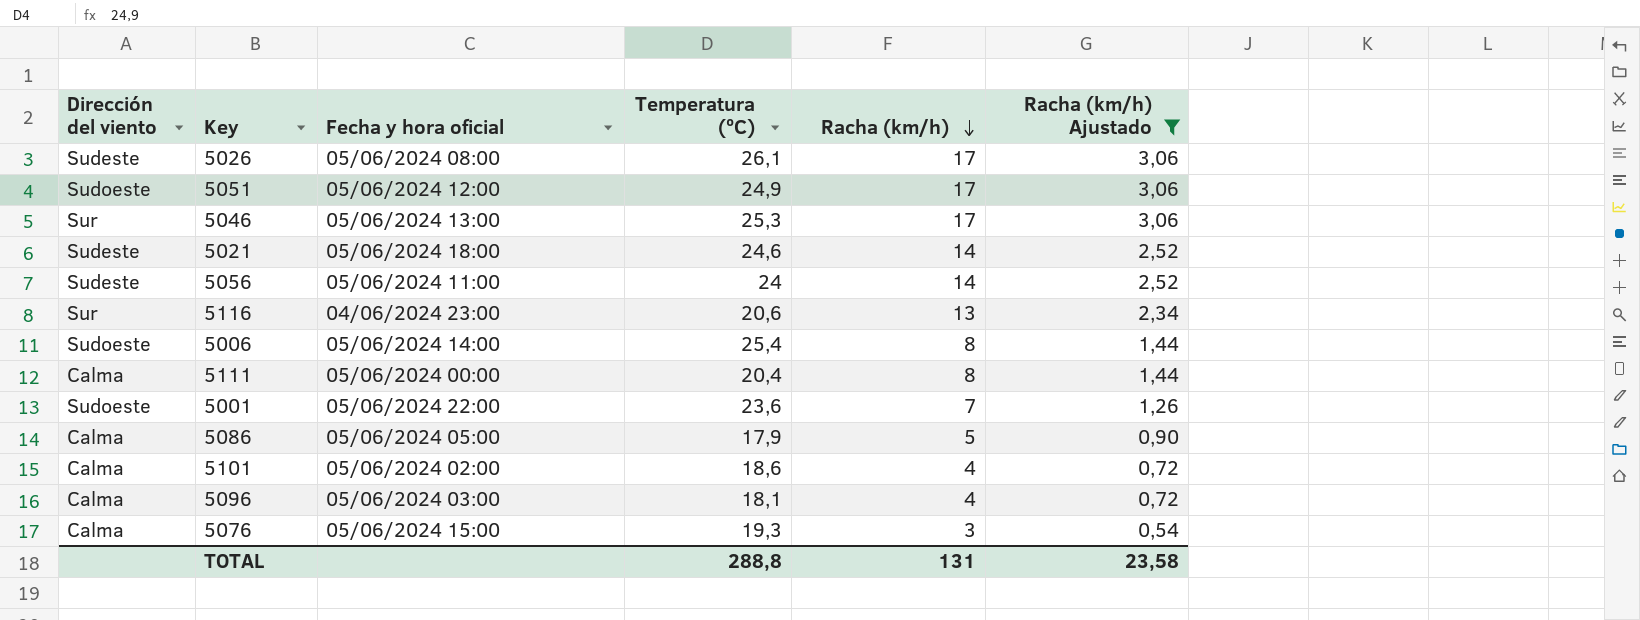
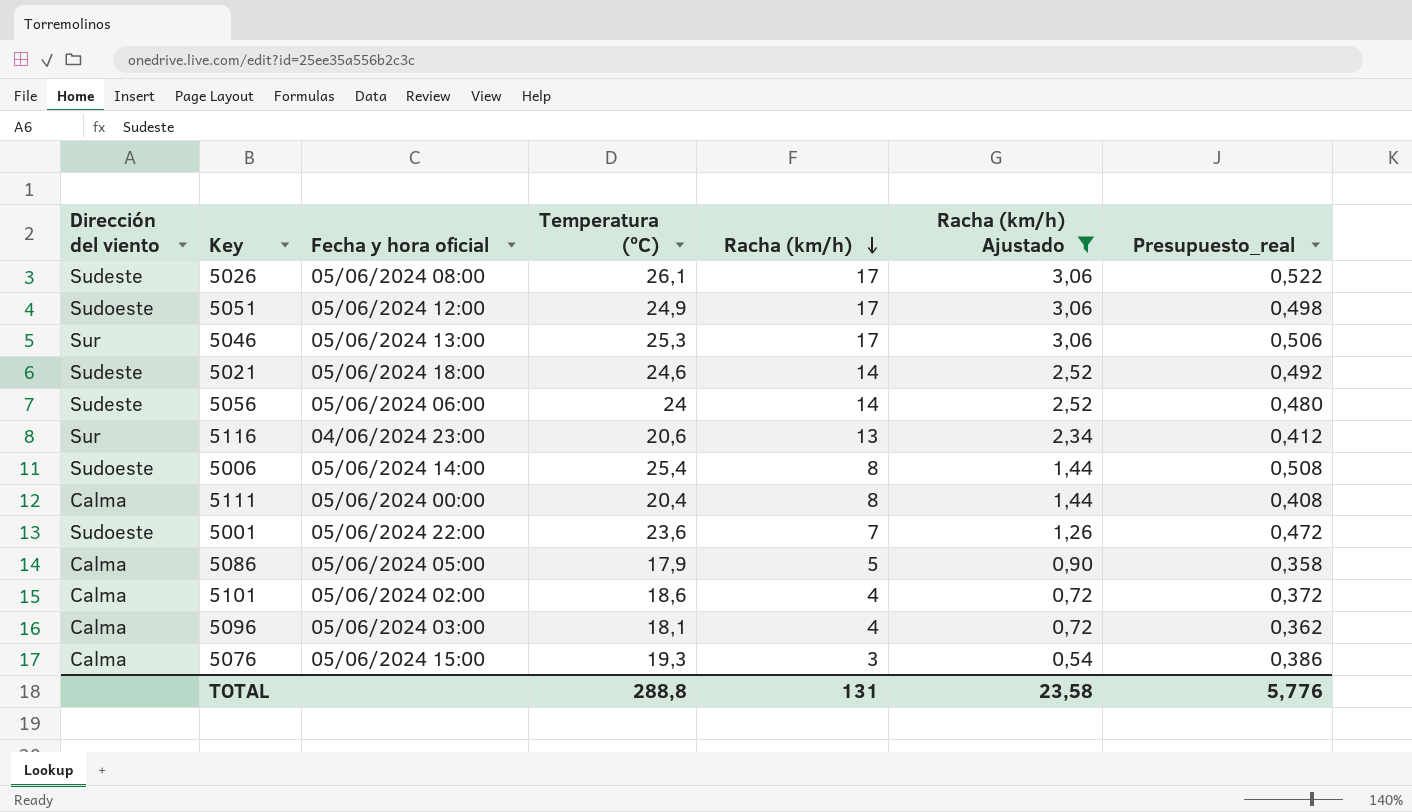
column Presupuesto_real | formula: none -> [Temperatura (ºC)] * 0,02
5056 | Fecha y hora oficial: 05/06/2024 11:00 -> 05/06/2024 06:00

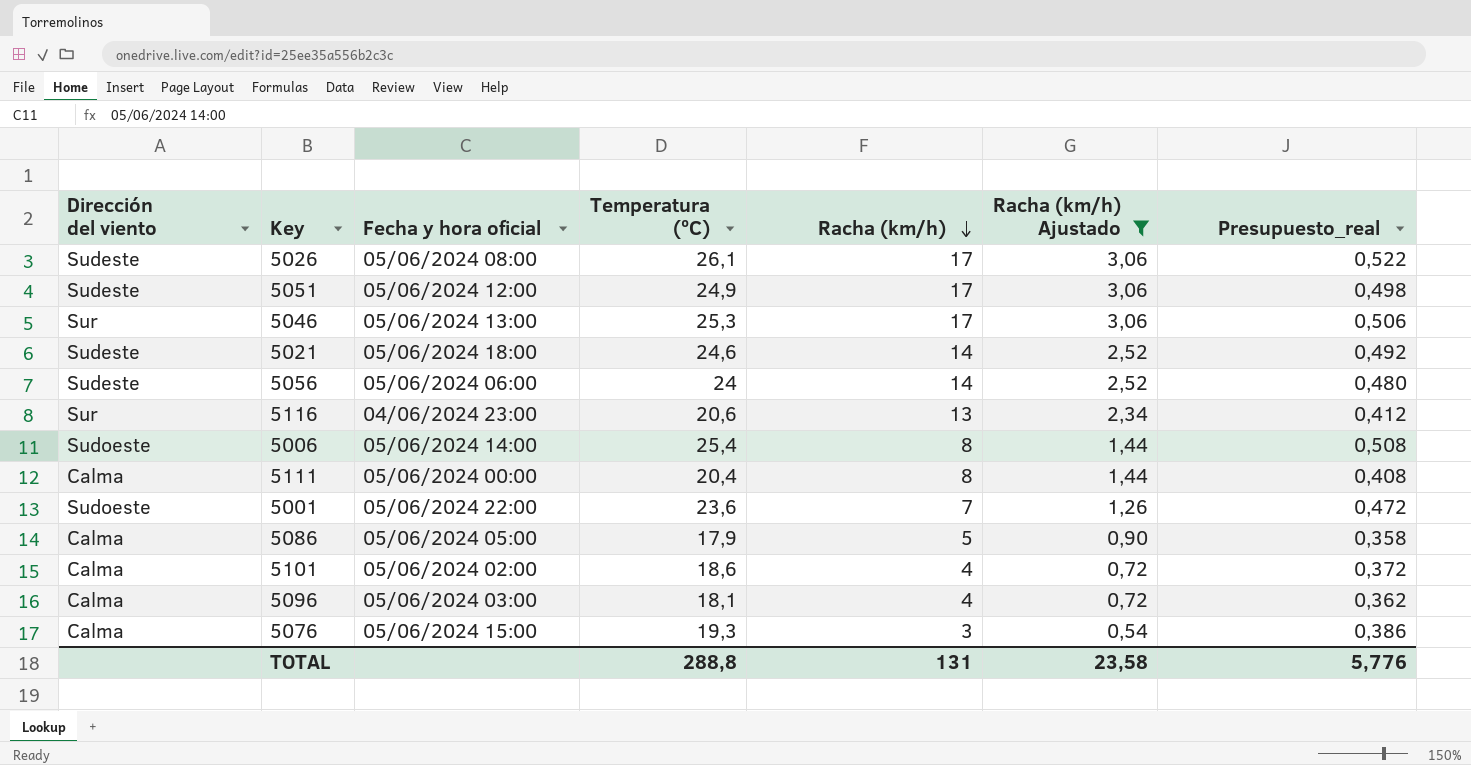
5051 | Dirección del viento: Sudoeste -> Sudeste

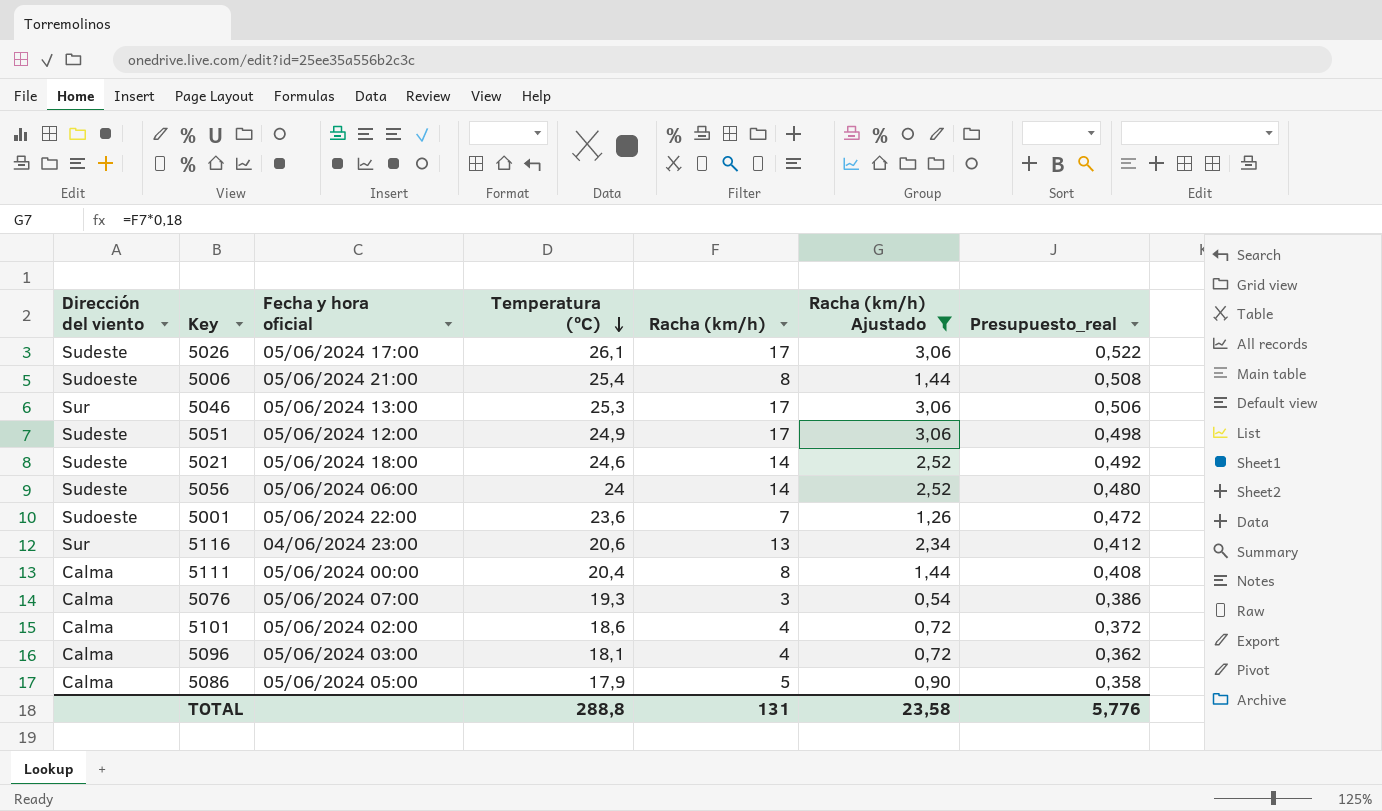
row order: Racha (km/h) descending -> Temperatura (ºC) descending
5026 | Fecha y hora oficial: 05/06/2024 08:00 -> 05/06/2024 17:00
5006 | Fecha y hora oficial: 05/06/2024 14:00 -> 05/06/2024 21:00
5076 | Fecha y hora oficial: 05/06/2024 15:00 -> 05/06/2024 07:00

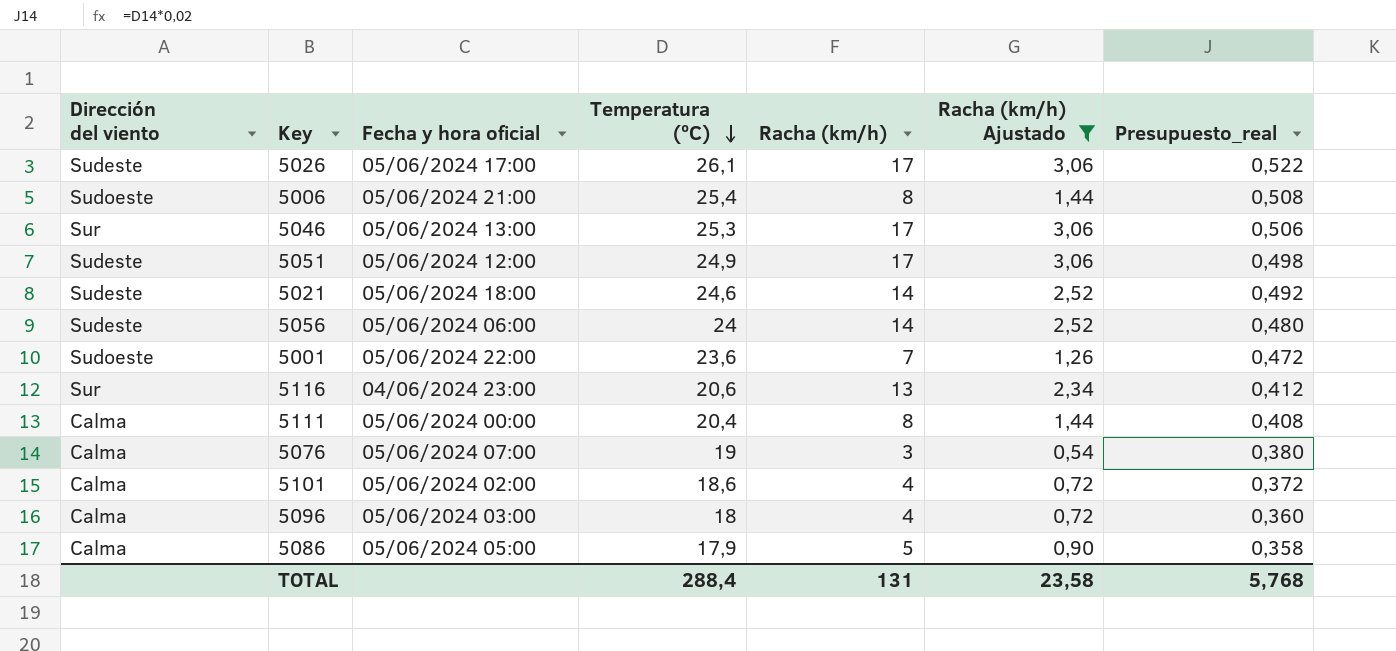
5076 | Temperatura (ºC): 19,3 -> 19
5076 | Presupuesto_real: 0,386 -> 0,380
5096 | Temperatura (ºC): 18,1 -> 18
5096 | Presupuesto_real: 0,362 -> 0,360
TOTAL | Temperatura (ºC): 288,8 -> 288,4
TOTAL | Presupuesto_real: 5,776 -> 5,768

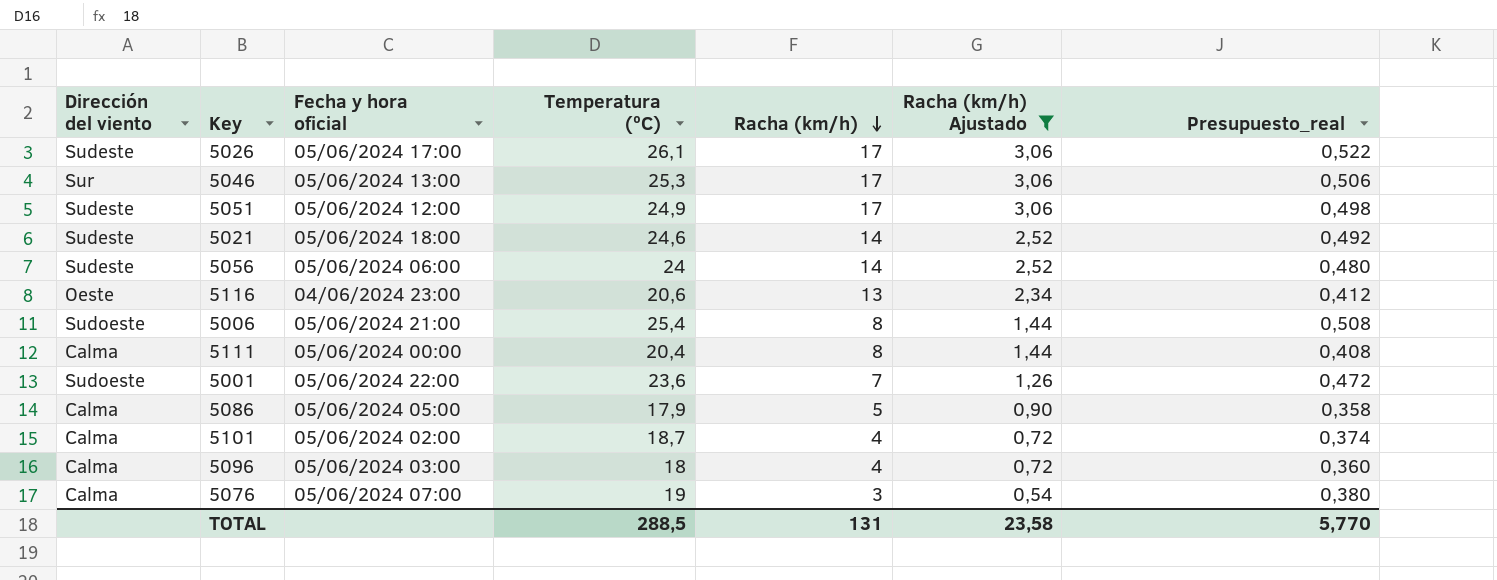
row order: Temperatura (ºC) descending -> Racha (km/h) descending
5116 | Dirección del viento: Sur -> Oeste
5101 | Temperatura (ºC): 18,6 -> 18,7
5101 | Presupuesto_real: 0,372 -> 0,374
TOTAL | Temperatura (ºC): 288,4 -> 288,5
TOTAL | Presupuesto_real: 5,768 -> 5,770

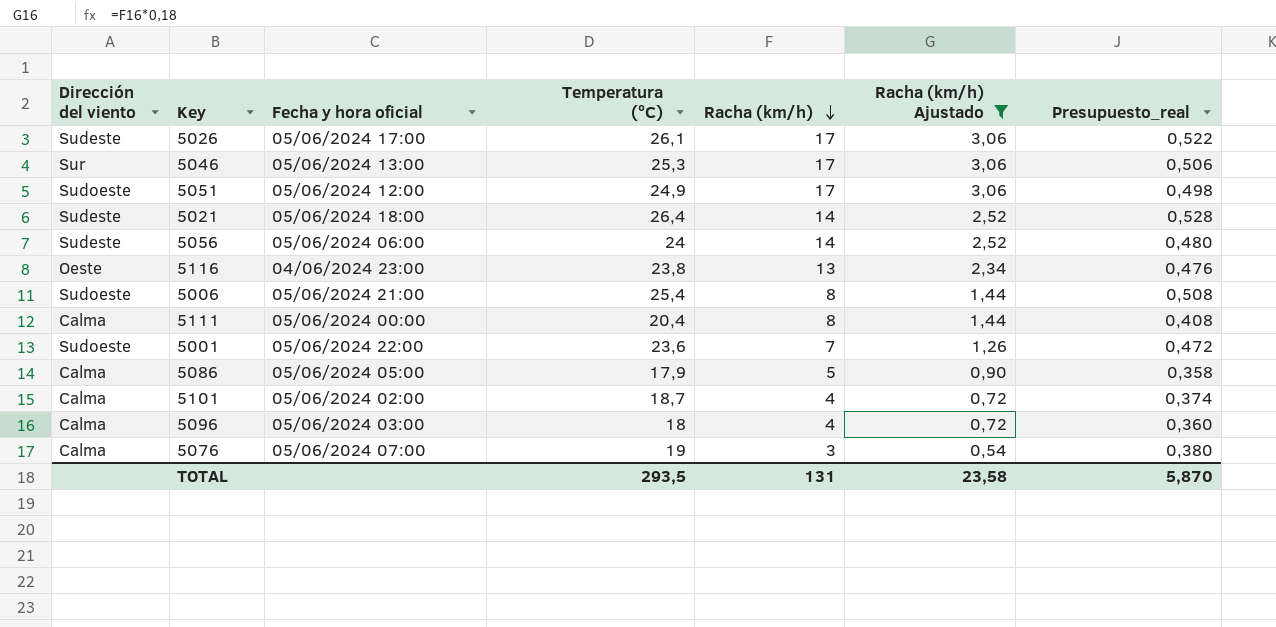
5051 | Dirección del viento: Sudeste -> Sudoeste
5021 | Temperatura (ºC): 24,6 -> 26,4
5021 | Presupuesto_real: 0,492 -> 0,528
5116 | Temperatura (ºC): 20,6 -> 23,8
5116 | Presupuesto_real: 0,412 -> 0,476
TOTAL | Temperatura (ºC): 288,5 -> 293,5
TOTAL | Presupuesto_real: 5,770 -> 5,870

